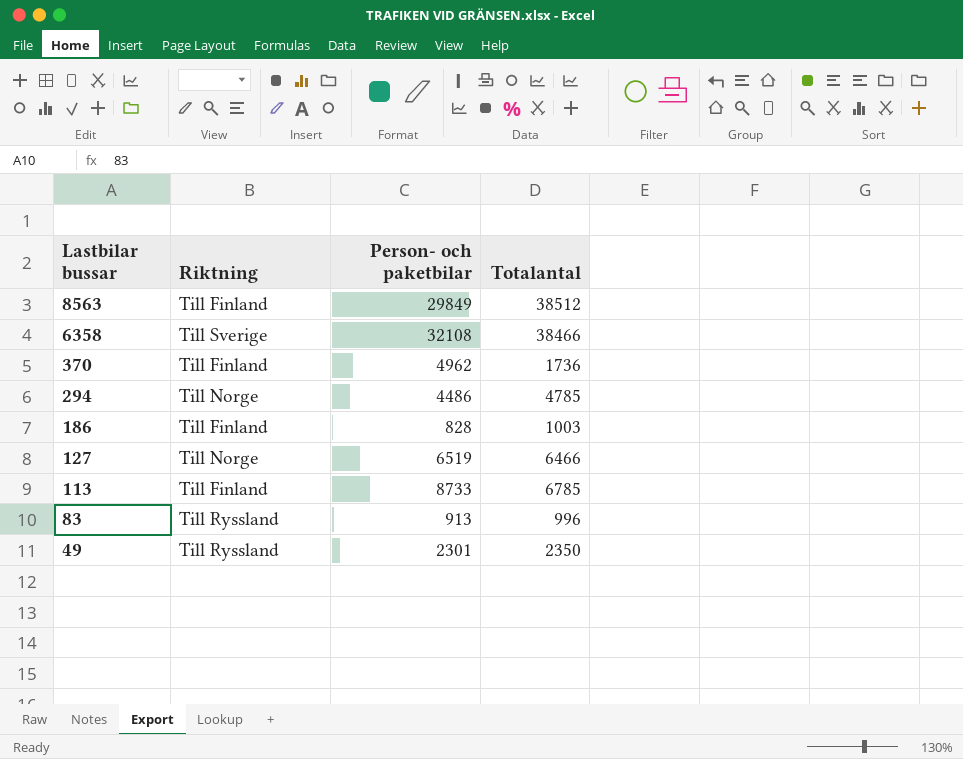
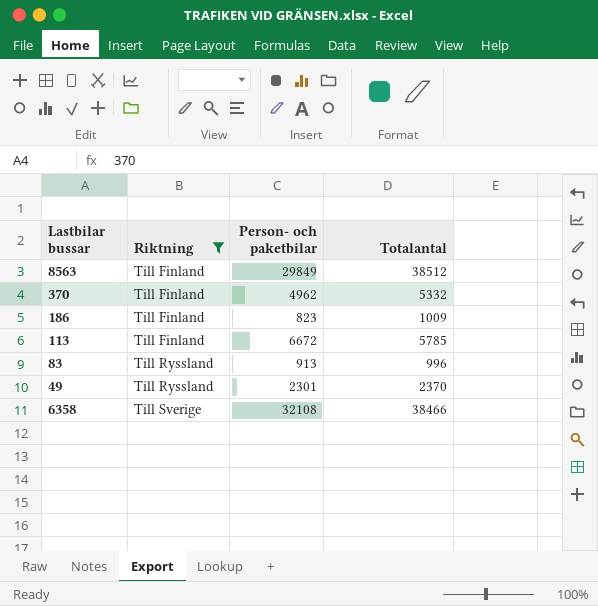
filter: none -> Riktning != Till Norge
row order: Lastbilar bussar descending -> Riktning ascending
370 | Totalantal: 1736 -> 5332
186 | Person- och paketbilar: 828 -> 823
186 | Totalantal: 1003 -> 1009
113 | Person- och paketbilar: 8733 -> 6672
113 | Totalantal: 6785 -> 5785
49 | Totalantal: 2350 -> 2370

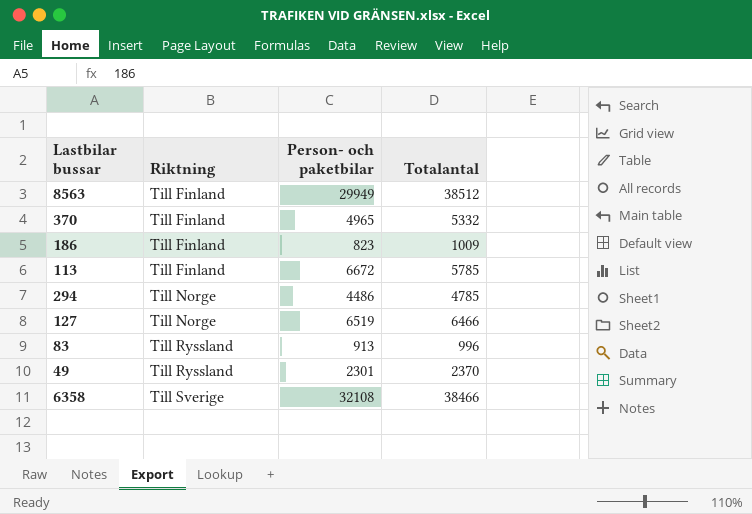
filter: Riktning != Till Norge -> none
8563 | Person- och paketbilar: 29849 -> 29949
370 | Person- och paketbilar: 4962 -> 4965

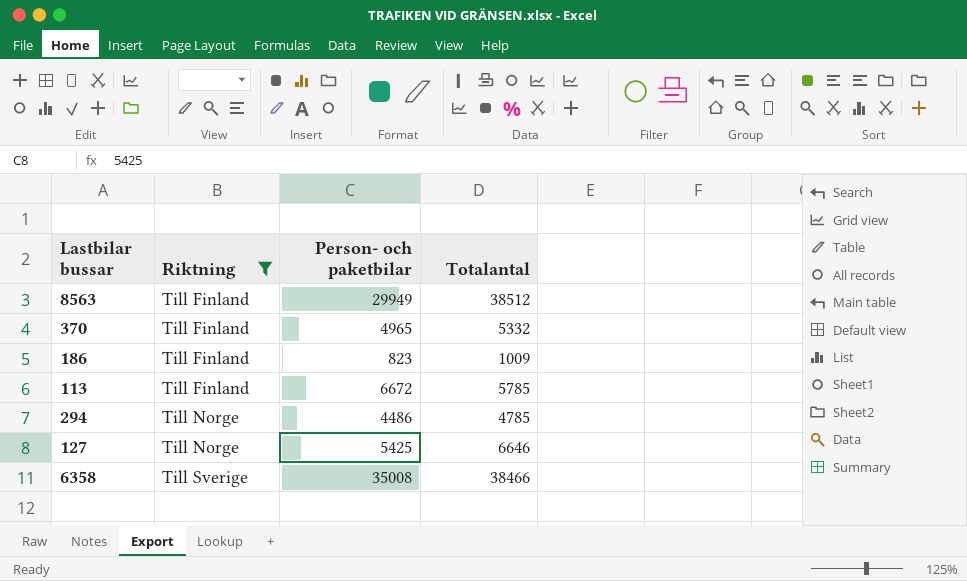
filter: none -> Riktning != Till Ryssland
127 | Person- och paketbilar: 6519 -> 5425
127 | Totalantal: 6466 -> 6646
6358 | Person- och paketbilar: 32108 -> 35008

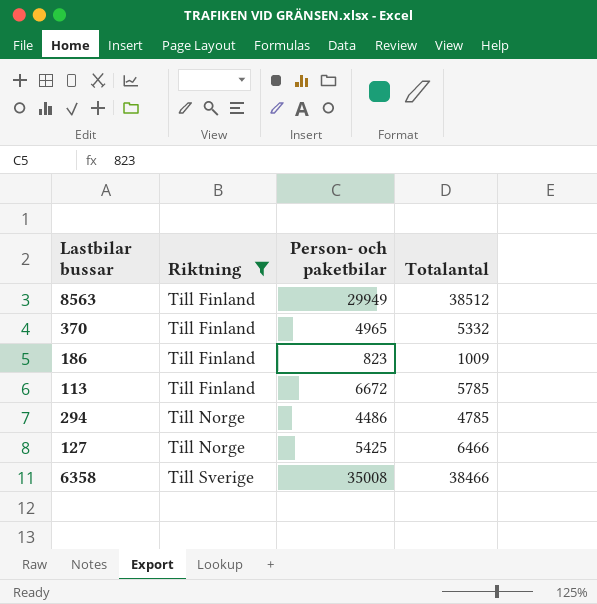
127 | Totalantal: 6646 -> 6466

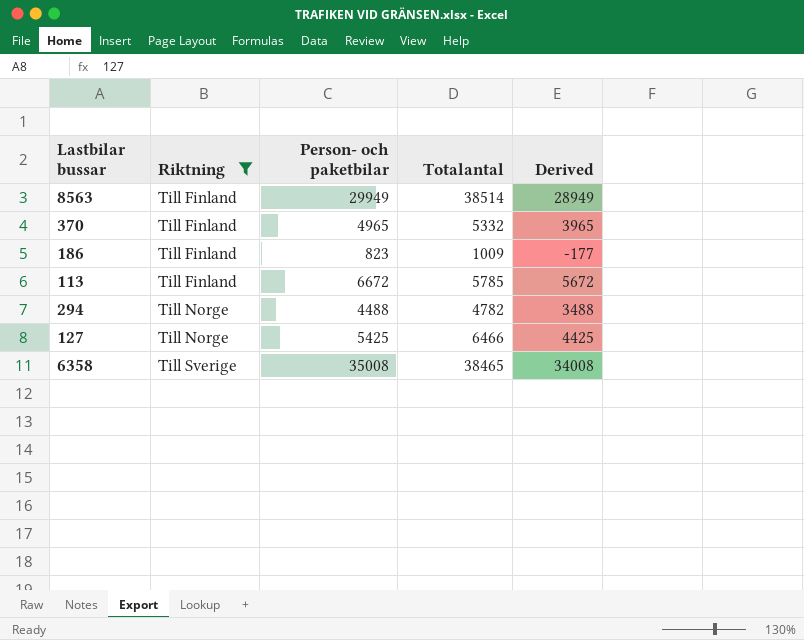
column Derived | formula: none -> [Person- och paketbilar] - 1000
8563 | Totalantal: 38512 -> 38514
294 | Person- och paketbilar: 4486 -> 4488
294 | Totalantal: 4785 -> 4782
6358 | Totalantal: 38466 -> 38465

